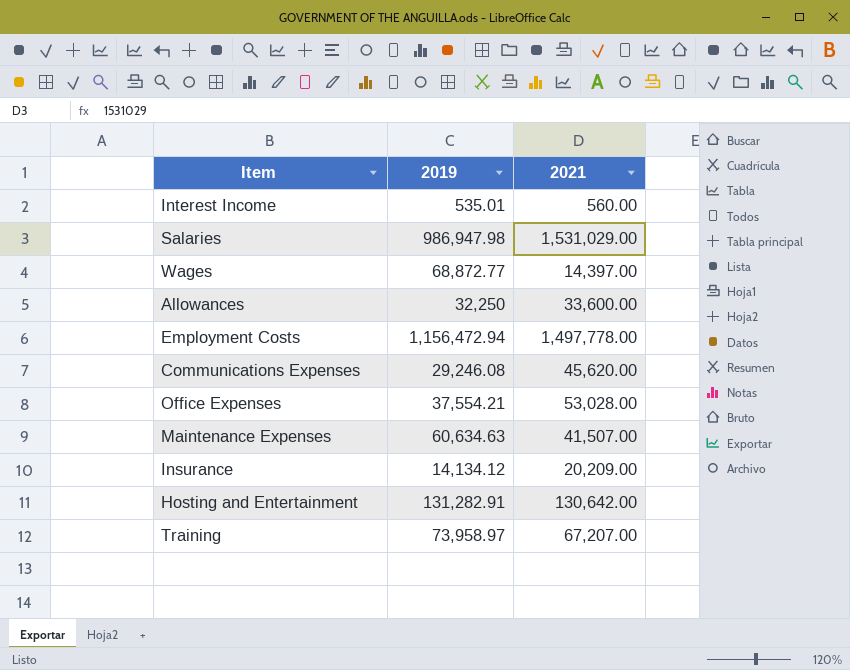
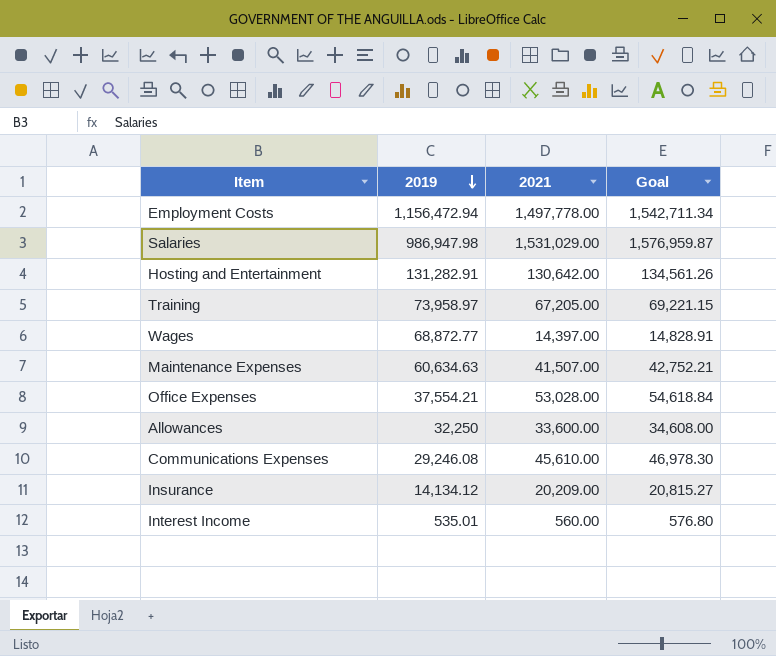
row order: none -> 2019 descending
column Goal | formula: none -> [2021] * 1.03
Training | 2021: 67,207.00 -> 67,205.00
Communications Expenses | 2021: 45,620.00 -> 45,610.00

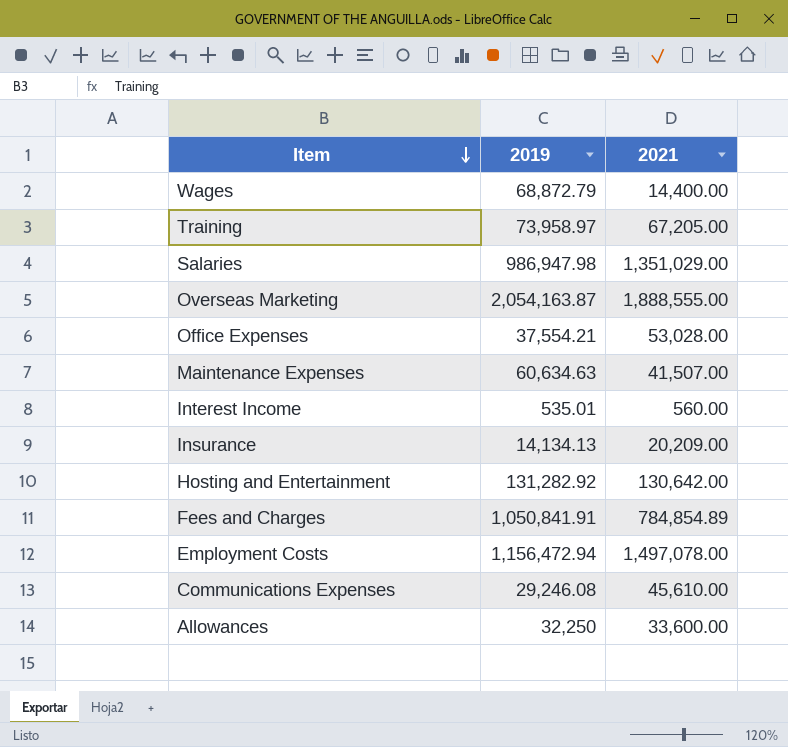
row order: 2019 descending -> Item descending
column Goal | formula: [2021] * 1.03 -> none
Wages | 2019: 68,872.77 -> 68,872.79
Wages | 2021: 14,397.00 -> 14,400.00
Salaries | 2021: 1,531,029.00 -> 1,351,029.00
row Overseas Marketing: none -> 2,054,163.87 | 1,888,555.00
Insurance | 2019: 14,134.12 -> 14,134.13
Hosting and Entertainment | 2019: 131,282.91 -> 131,282.92
row Fees and Charges: none -> 1,050,841.91 | 784,854.89
Employment Costs | 2021: 1,497,778.00 -> 1,497,078.00

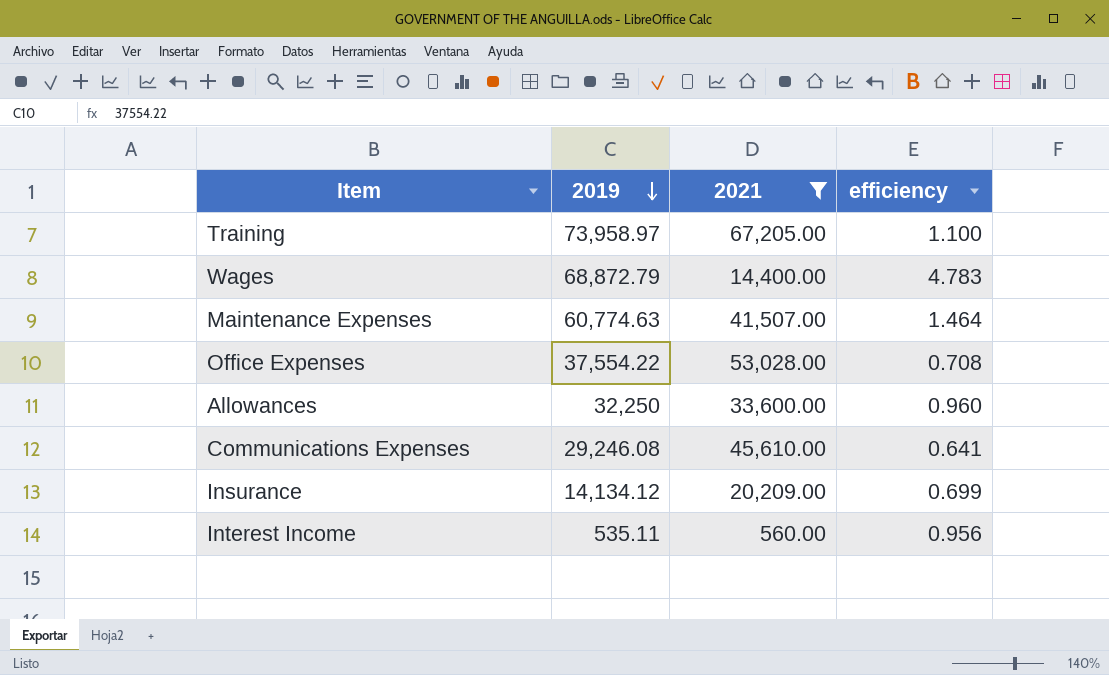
filter: none -> 2021 <= 67,205.00
row order: Item descending -> 2019 descending
column efficiency | formula: none -> [2019] / [2021]
Maintenance Expenses | 2019: 60,634.63 -> 60,774.63
Office Expenses | 2019: 37,554.21 -> 37,554.22
Insurance | 2019: 14,134.13 -> 14,134.12
Interest Income | 2019: 535.01 -> 535.11

